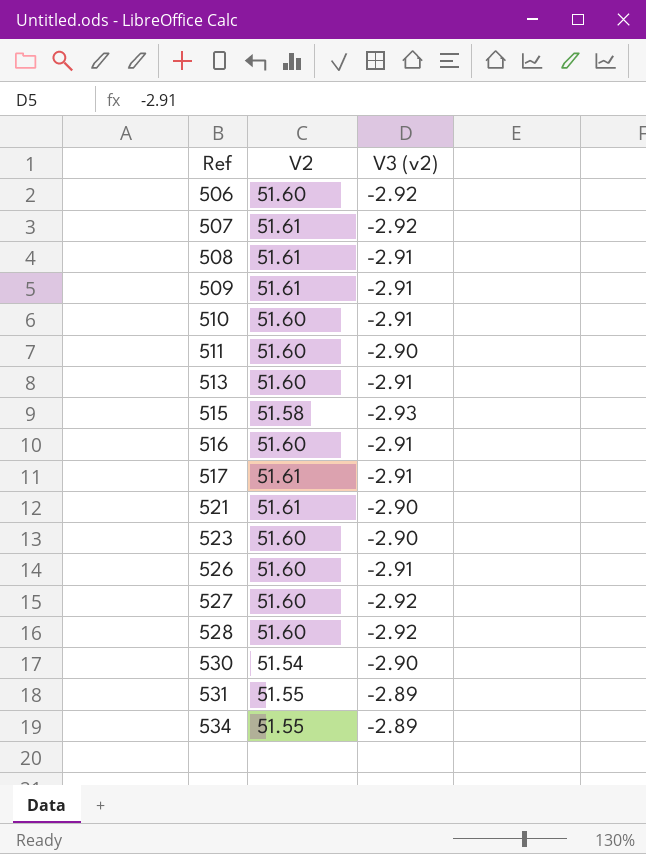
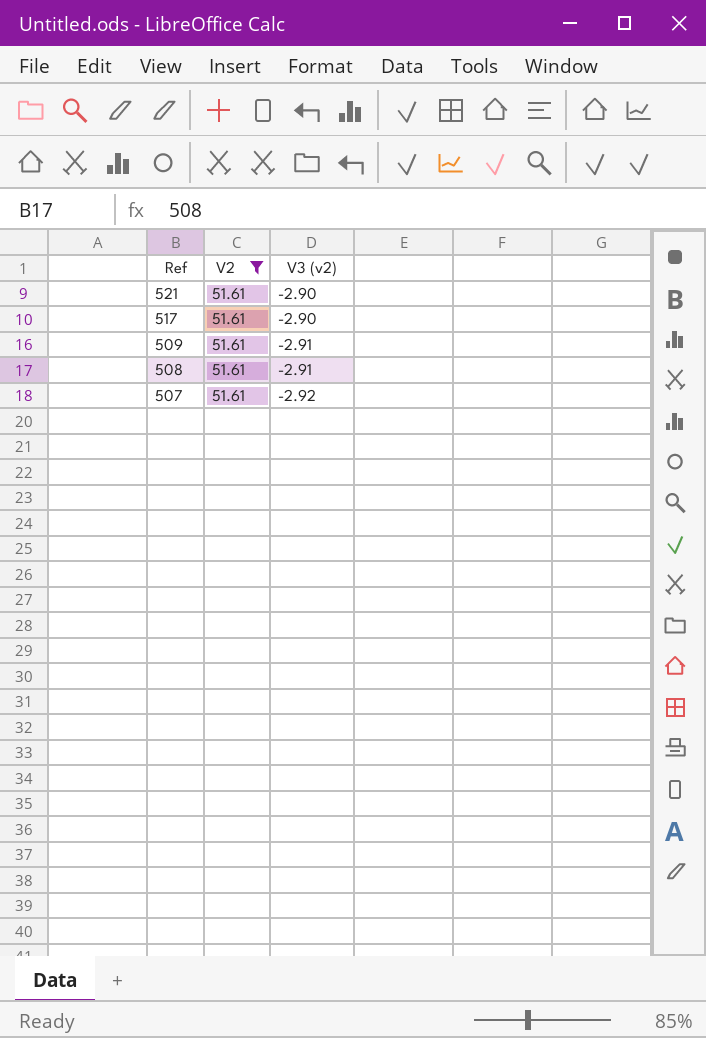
filter: none -> V2 = 51.61
row order: Ref ascending -> Ref descending
517 | V3 (v2): -2.91 -> -2.90

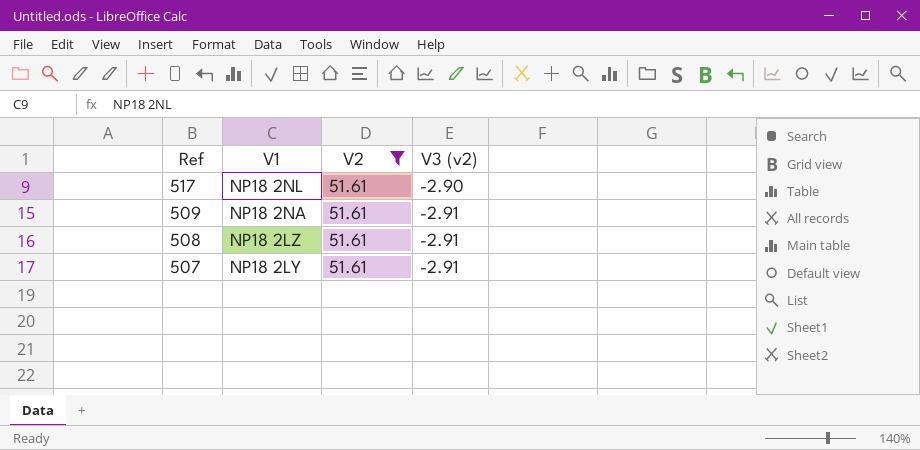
column V1 | position: none -> 2
row 521: 51.61 | -2.90 -> none
507 | V3 (v2): -2.92 -> -2.91

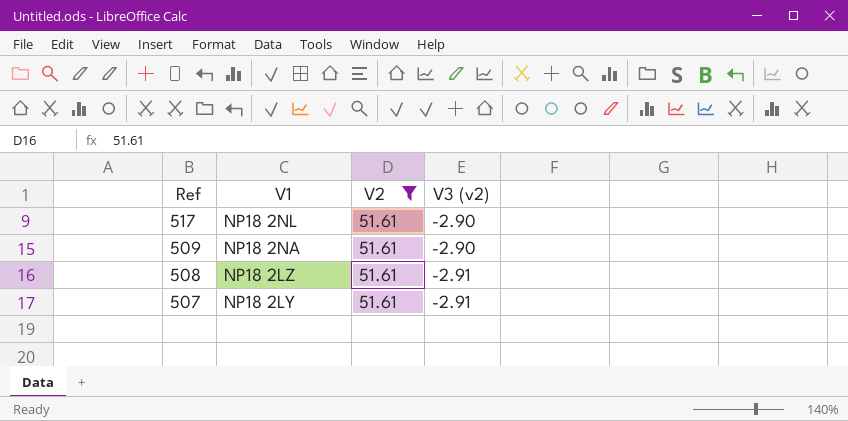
509 | V3 (v2): -2.91 -> -2.90

